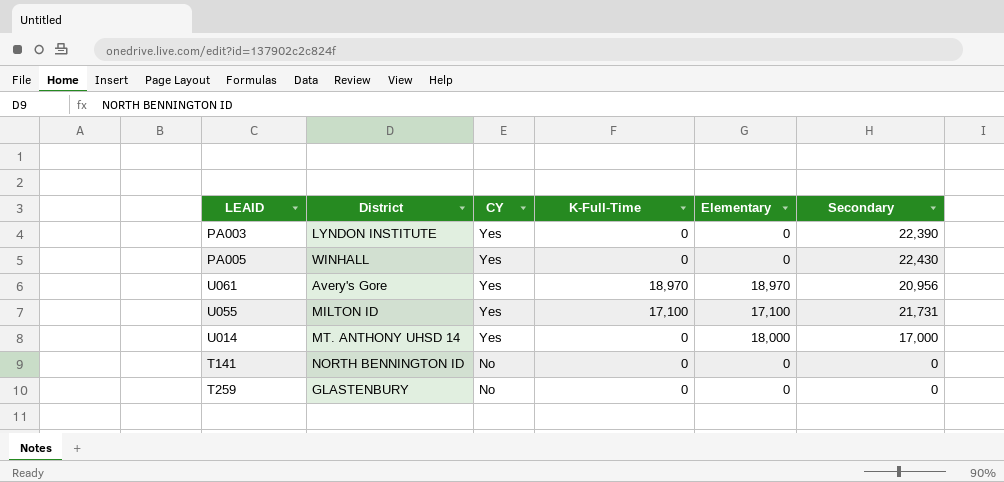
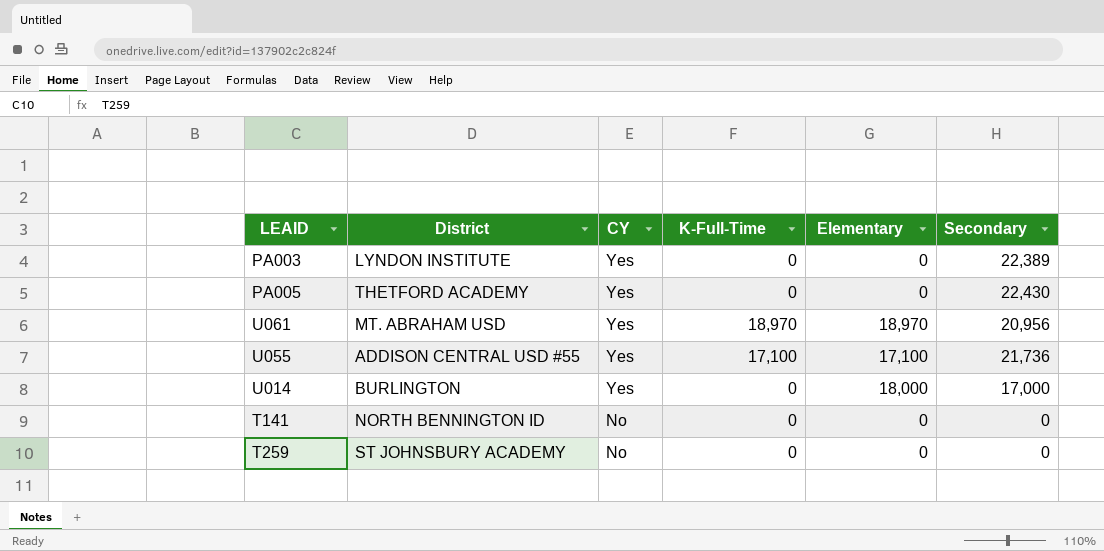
PA003 | Secondary: 22,390 -> 22,389
PA005 | District: WINHALL -> THETFORD ACADEMY
U061 | District: Avery's Gore -> MT. ABRAHAM USD
U055 | District: MILTON ID -> ADDISON CENTRAL USD #55
U055 | Secondary: 21,731 -> 21,736
U014 | District: MT. ANTHONY UHSD 14 -> BURLINGTON
T259 | District: GLASTENBURY -> ST JOHNSBURY ACADEMY

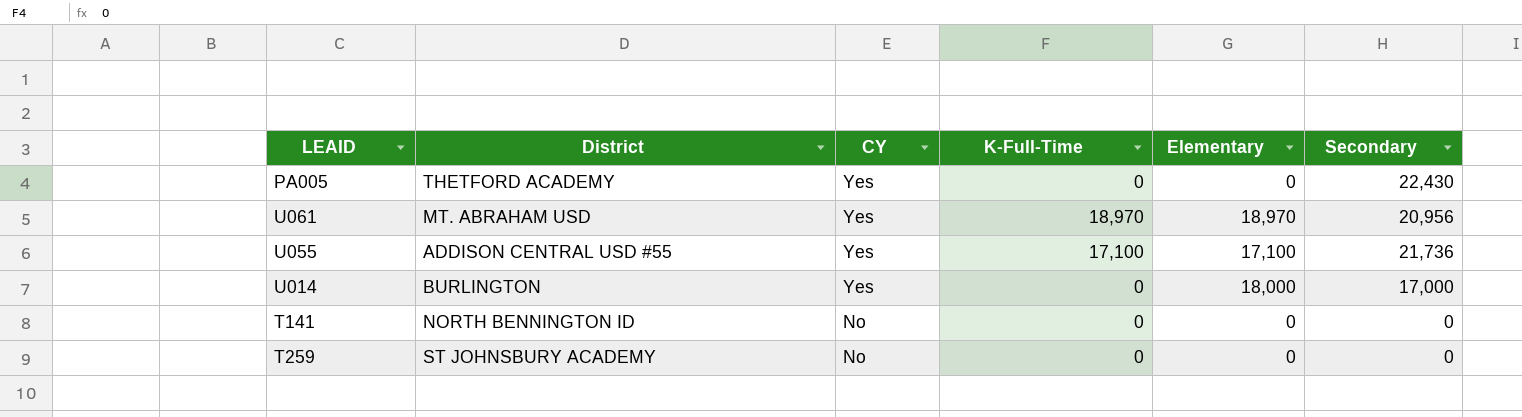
row PA003: LYNDON INSTITUTE | Yes | 0 | 0 | 22,389 -> none

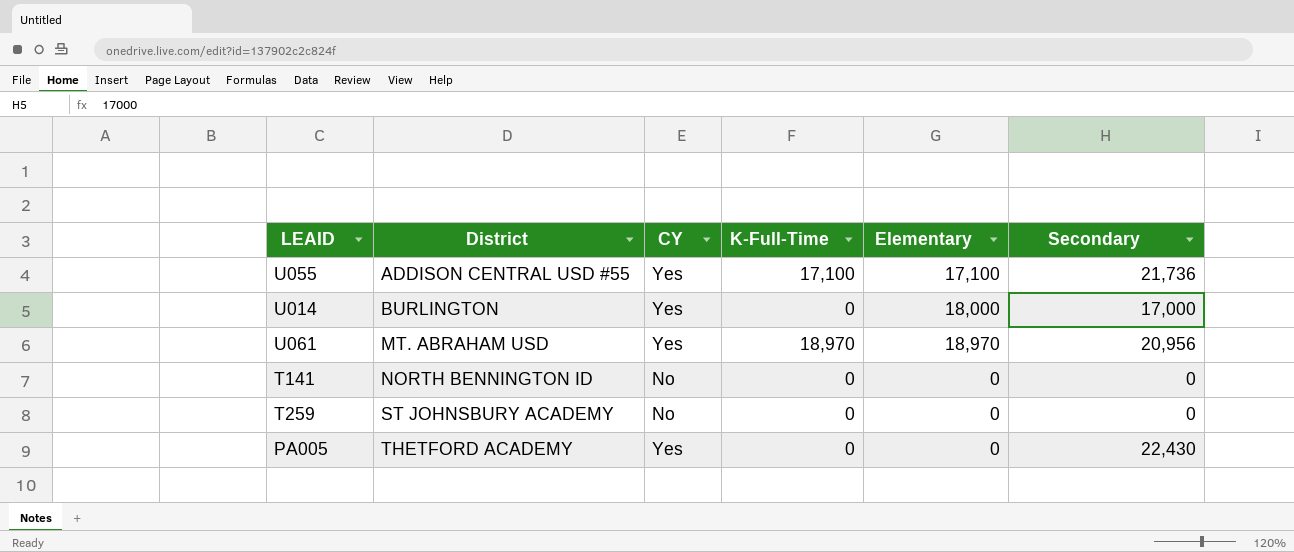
row order: CY descending -> District ascending

